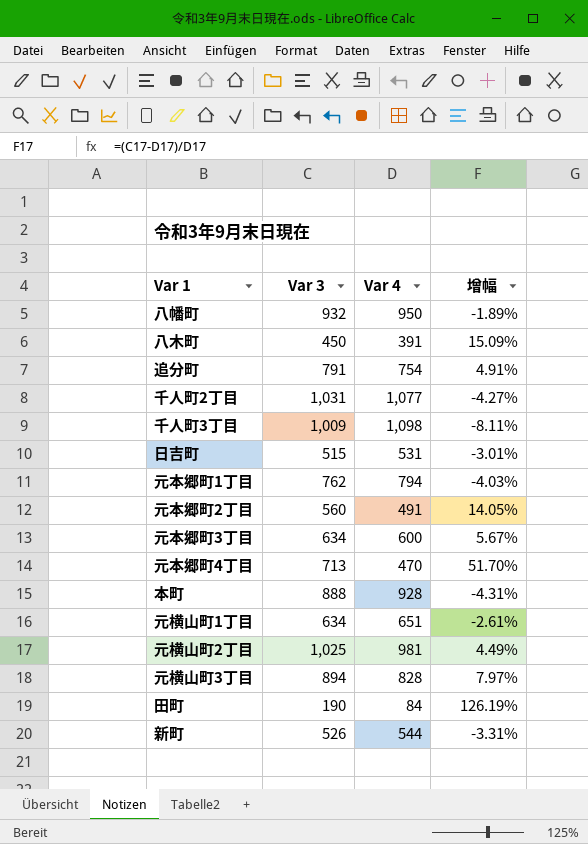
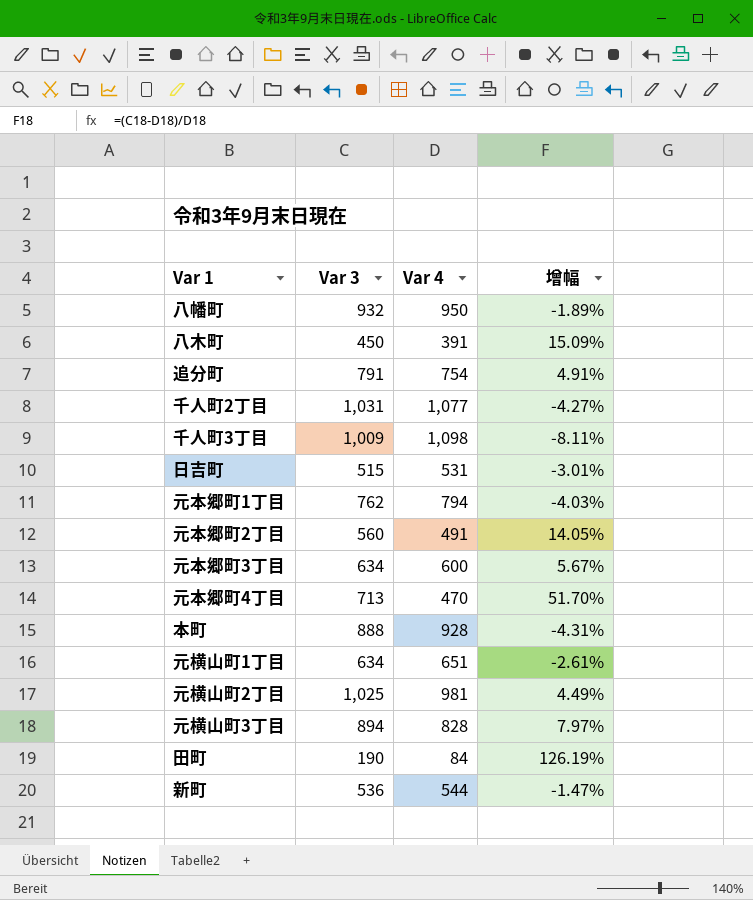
新町 | Var 3: 526 -> 536
新町 | 增幅: -3.31% -> -1.47%

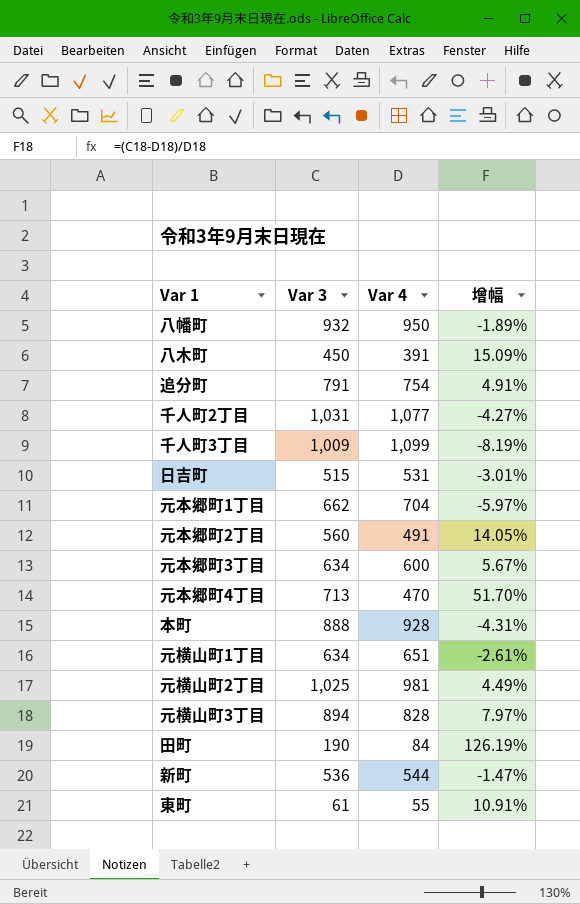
千人町3丁目 | Var 4: 1,098 -> 1,099
千人町3丁目 | 增幅: -8.11% -> -8.19%
元本郷町1丁目 | Var 3: 762 -> 662
元本郷町1丁目 | Var 4: 794 -> 704
元本郷町1丁目 | 增幅: -4.03% -> -5.97%
row 東町: none -> 61 | 55 | 10.91%

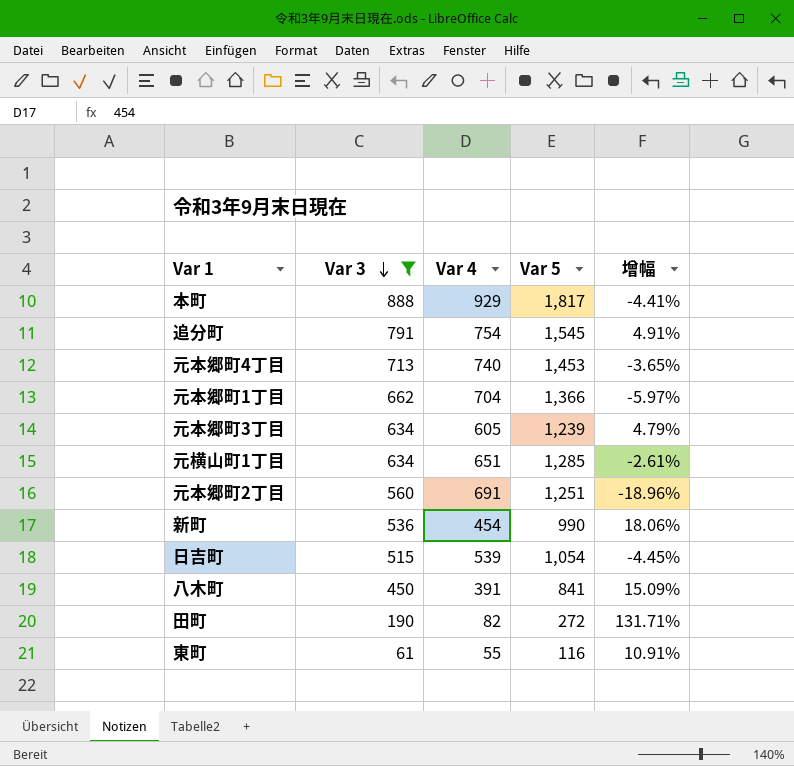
filter: none -> Var 3 <= 888
row order: none -> Var 3 descending
column Var 5 | formula: none -> [Var 3] + [Var 4]
本町 | Var 4: 928 -> 929
本町 | 增幅: -4.31% -> -4.41%
元本郷町4丁目 | Var 4: 470 -> 740
元本郷町4丁目 | 增幅: 51.70% -> -3.65%
元本郷町3丁目 | Var 4: 600 -> 605
元本郷町3丁目 | 增幅: 5.67% -> 4.79%
元本郷町2丁目 | Var 4: 491 -> 691
元本郷町2丁目 | 增幅: 14.05% -> -18.96%
新町 | Var 4: 544 -> 454
新町 | 增幅: -1.47% -> 18.06%
日吉町 | Var 4: 531 -> 539
日吉町 | 增幅: -3.01% -> -4.45%
田町 | Var 4: 84 -> 82
田町 | 增幅: 126.19% -> 131.71%

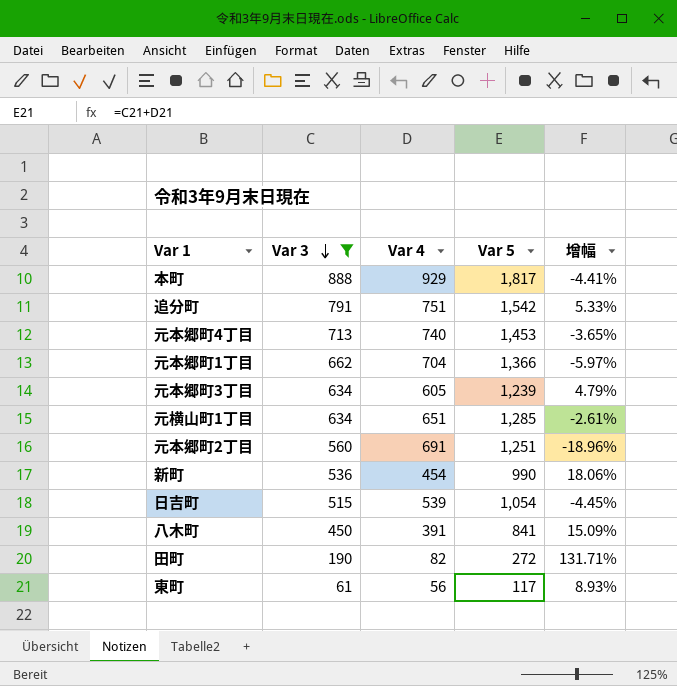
追分町 | Var 4: 754 -> 751
追分町 | Var 5: 1,545 -> 1,542
追分町 | 增幅: 4.91% -> 5.33%
東町 | Var 4: 55 -> 56
東町 | Var 5: 116 -> 117
東町 | 增幅: 10.91% -> 8.93%

